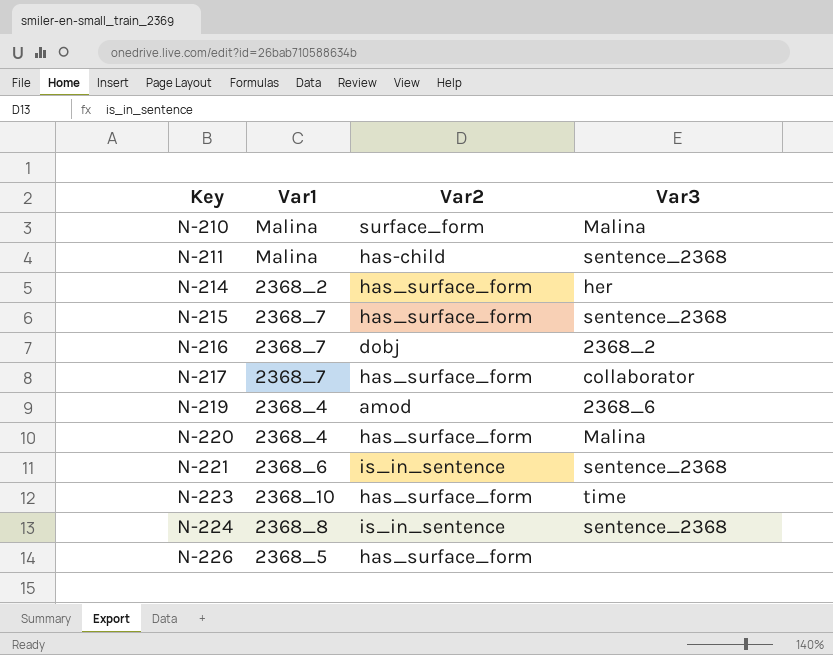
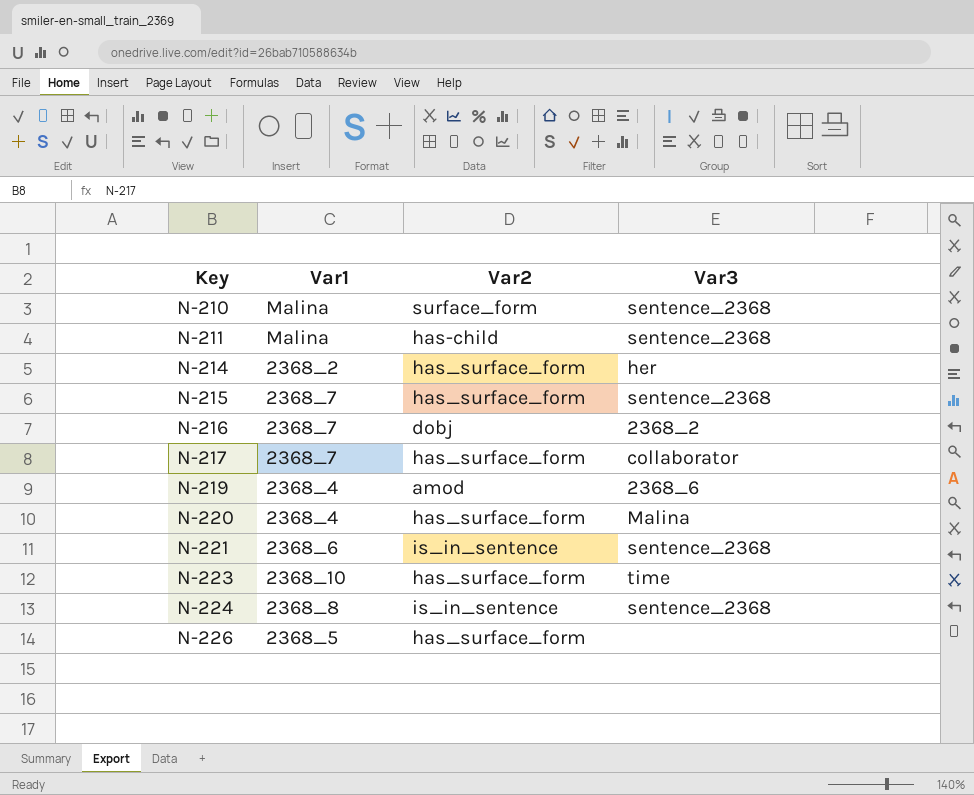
N-210 | Var3: Malina -> sentence_2368

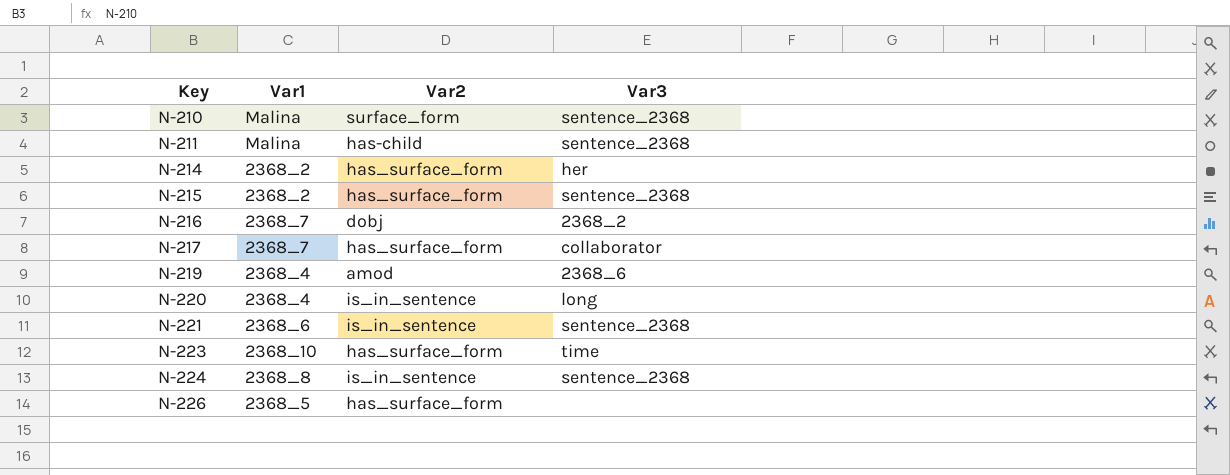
N-215 | Var1: 2368_7 -> 2368_2
N-220 | Var2: has_surface_form -> is_in_sentence
N-220 | Var3: Malina -> long

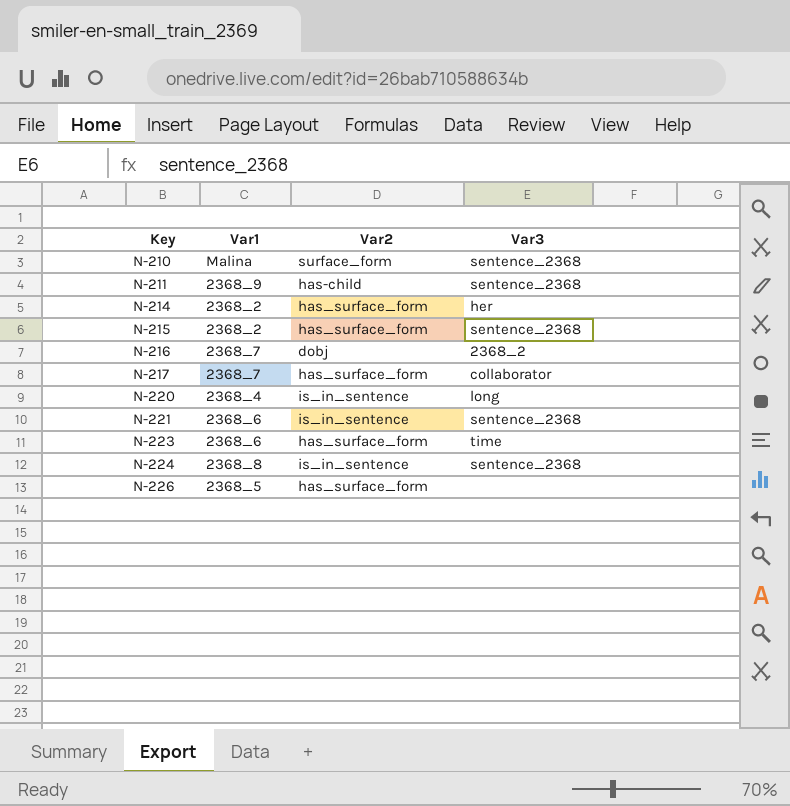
row N-219: 2368_4 | amod | 2368_6 -> none
N-211 | Var1: Malina -> 2368_9
N-223 | Var1: 2368_10 -> 2368_6

